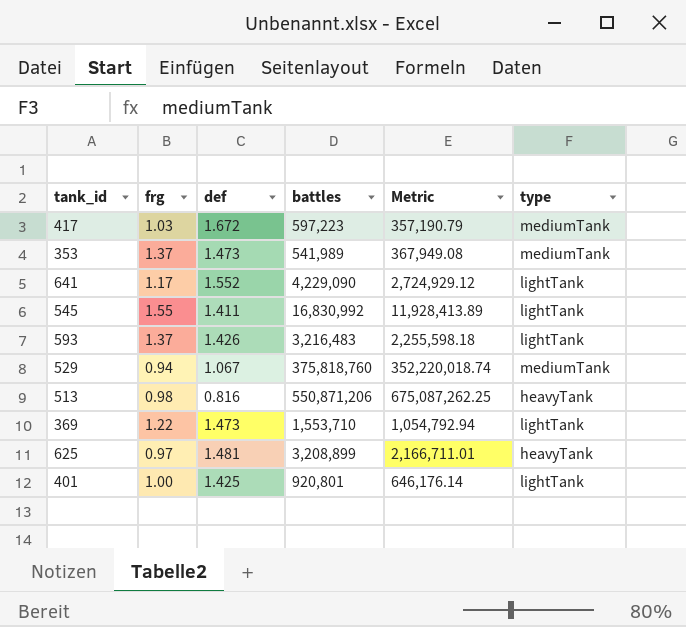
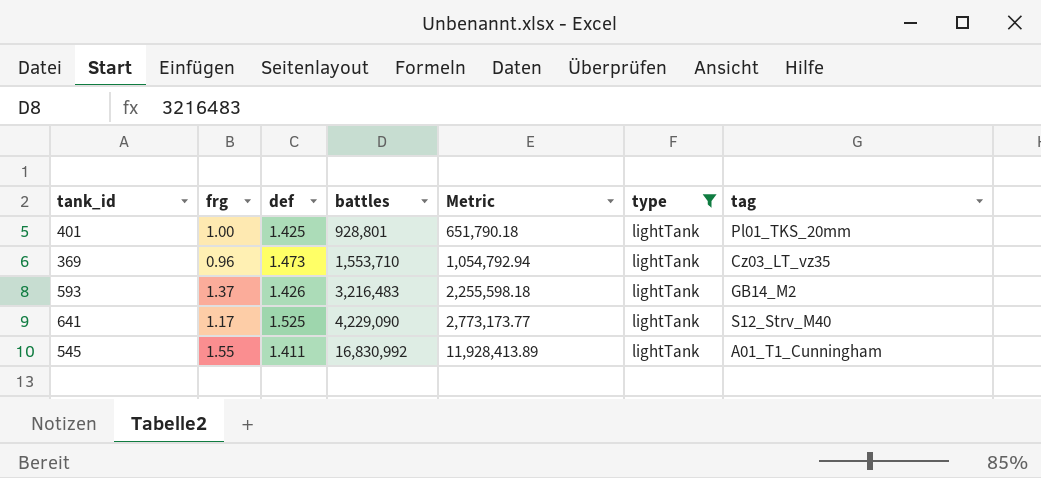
filter: none -> type = lightTank
row order: none -> battles ascending
column tag | position: none -> 7
401 | battles: 920,801 -> 928,801
401 | Metric: 646,176.14 -> 651,790.18
369 | frg: 1.22 -> 0.96
641 | def: 1.552 -> 1.525
641 | Metric: 2,724,929.12 -> 2,773,173.77

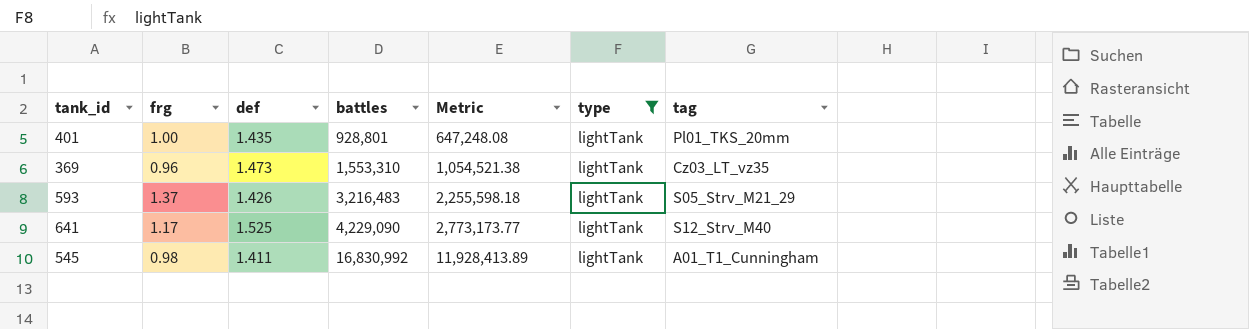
401 | def: 1.425 -> 1.435
401 | Metric: 651,790.18 -> 647,248.08
369 | battles: 1,553,710 -> 1,553,310
369 | Metric: 1,054,792.94 -> 1,054,521.38
593 | tag: GB14_M2 -> S05_Strv_M21_29
545 | frg: 1.55 -> 0.98

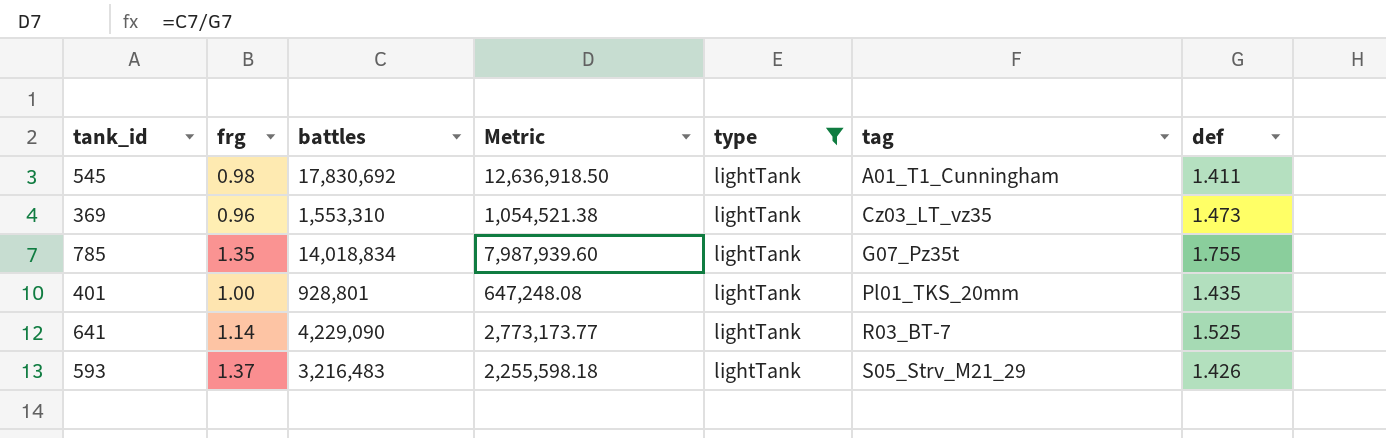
row order: battles ascending -> tag ascending
column def | position: 3 -> 7
545 | battles: 16,830,992 -> 17,830,692
545 | Metric: 11,928,413.89 -> 12,636,918.50
row 785: none -> 1.35 | 14,018,834 | 7,987,939.60 | lightTank | G07_Pz35t | 1.755
641 | frg: 1.17 -> 1.14
641 | tag: S12_Strv_M40 -> R03_BT-7

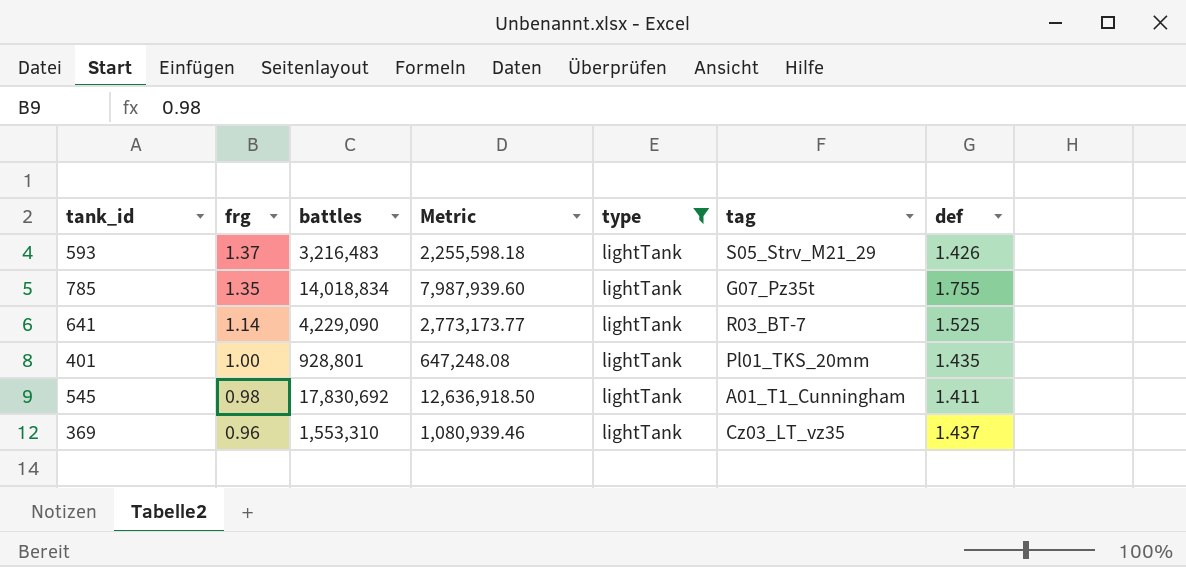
row order: tag ascending -> frg descending
369 | Metric: 1,054,521.38 -> 1,080,939.46
369 | def: 1.473 -> 1.437

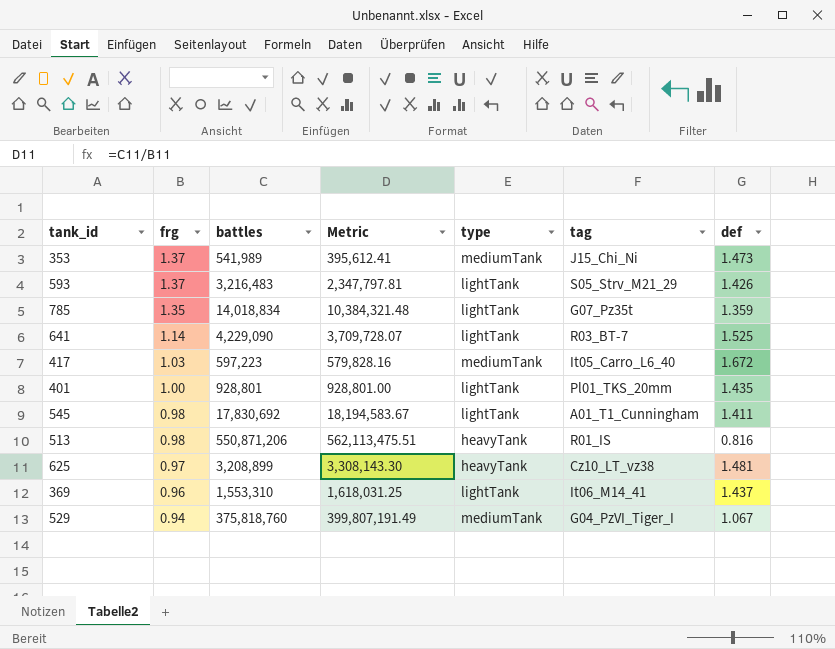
filter: type = lightTank -> none
column Metric | formula: [battles] / [def] -> [battles] / [frg]
785 | def: 1.755 -> 1.359
369 | tag: Cz03_LT_vz35 -> It06_M14_41

